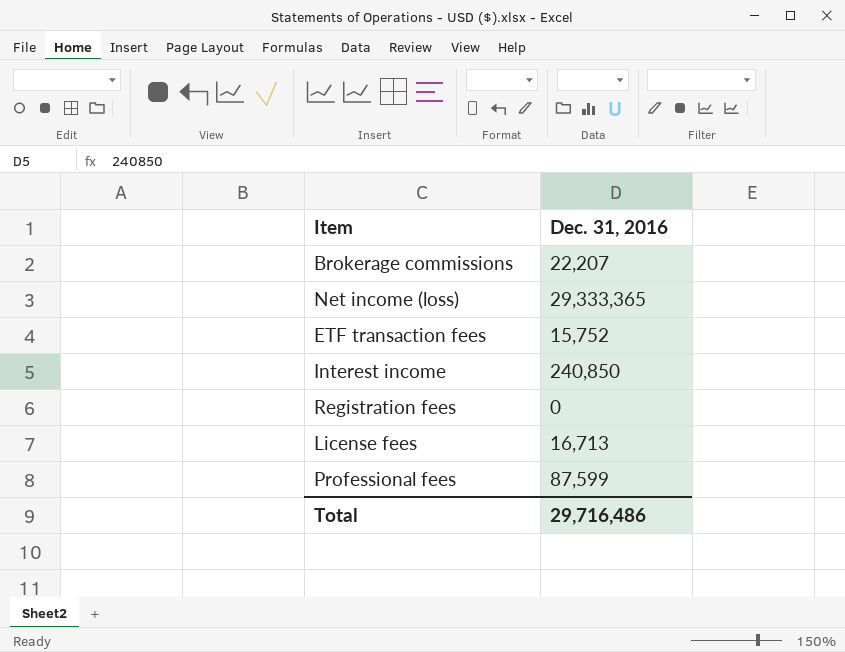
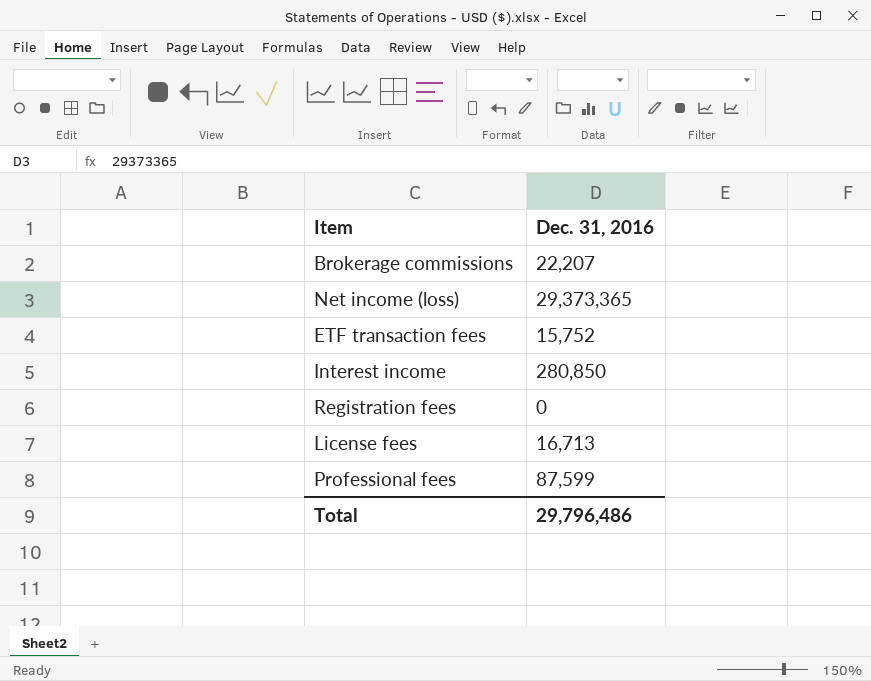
Net income (loss) | Dec. 31, 2016: 29,333,365 -> 29,373,365
Interest income | Dec. 31, 2016: 240,850 -> 280,850
Total | Dec. 31, 2016: 29,716,486 -> 29,796,486

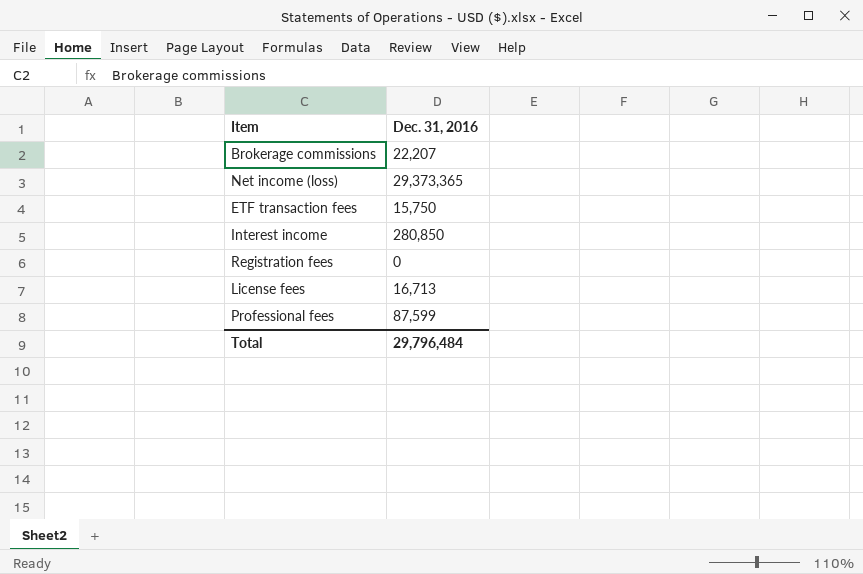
ETF transaction fees | Dec. 31, 2016: 15,752 -> 15,750
Total | Dec. 31, 2016: 29,796,486 -> 29,796,484

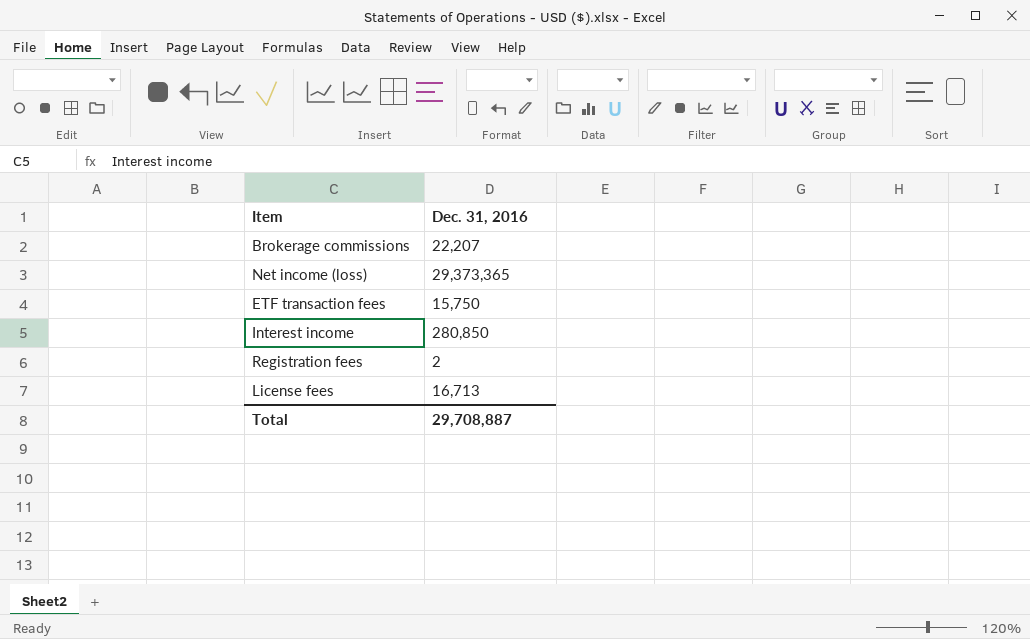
row Professional fees: 87,599 -> none
Registration fees | Dec. 31, 2016: 0 -> 2
Total | Dec. 31, 2016: 29,796,484 -> 29,708,887

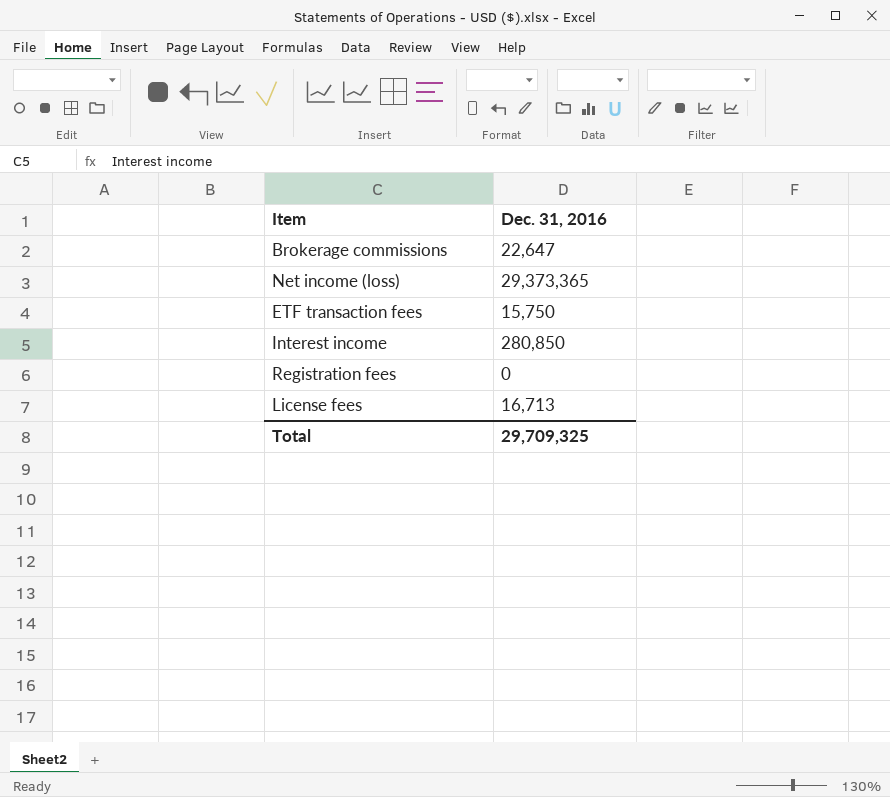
Brokerage commissions | Dec. 31, 2016: 22,207 -> 22,647
Registration fees | Dec. 31, 2016: 2 -> 0
Total | Dec. 31, 2016: 29,708,887 -> 29,709,325

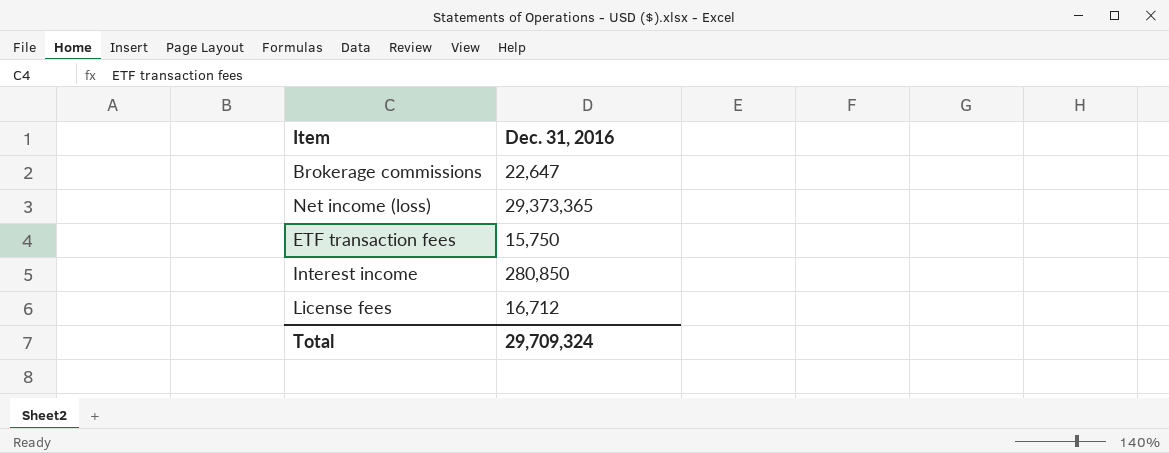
row Registration fees: 0 -> none
License fees | Dec. 31, 2016: 16,713 -> 16,712
Total | Dec. 31, 2016: 29,709,325 -> 29,709,324

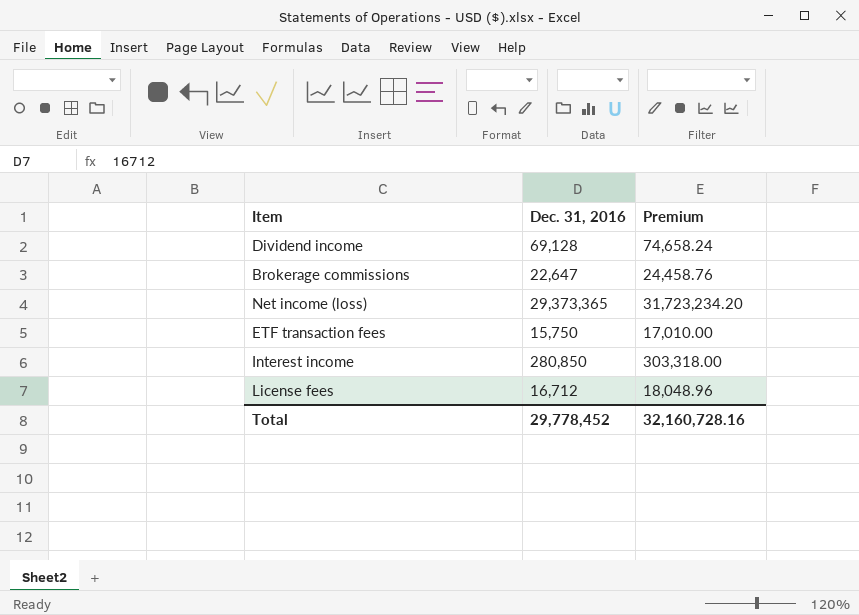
column Premium | formula: none -> [Dec. 31, 2016] * 1.08
row Dividend income: none -> 69,128 | 74,658.24
Total | Dec. 31, 2016: 29,709,324 -> 29,778,452

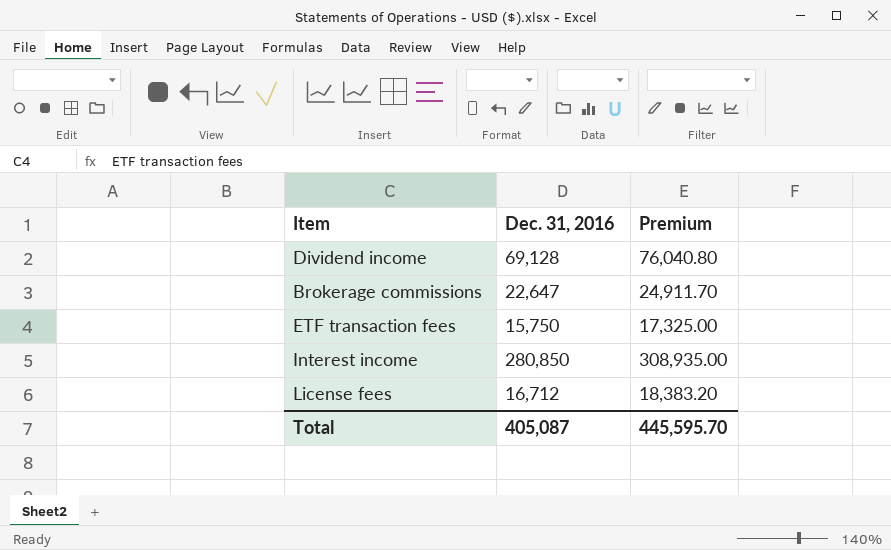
column Premium | formula: [Dec. 31, 2016] * 1.08 -> [Dec. 31, 2016] * 1.1
row Net income (loss): 29,373,365 | 31,723,234.20 -> none
Total | Dec. 31, 2016: 29,778,452 -> 405,087
Total | Premium: 32,160,728.16 -> 445,595.70

